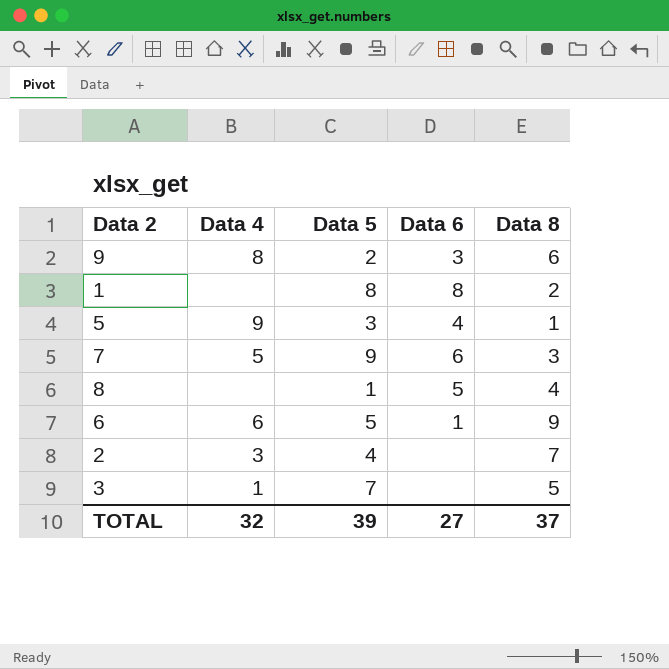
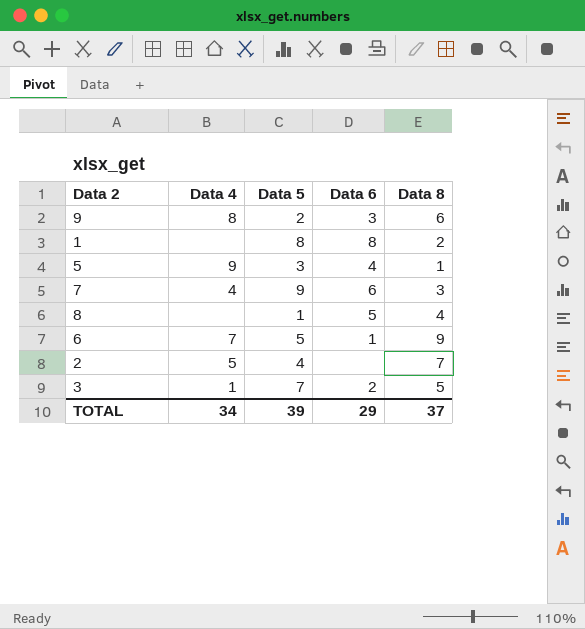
7 | Data 4: 5 -> 4
6 | Data 4: 6 -> 7
2 | Data 4: 3 -> 5
3 | Data 6: none -> 2
TOTAL | Data 4: 32 -> 34
TOTAL | Data 6: 27 -> 29

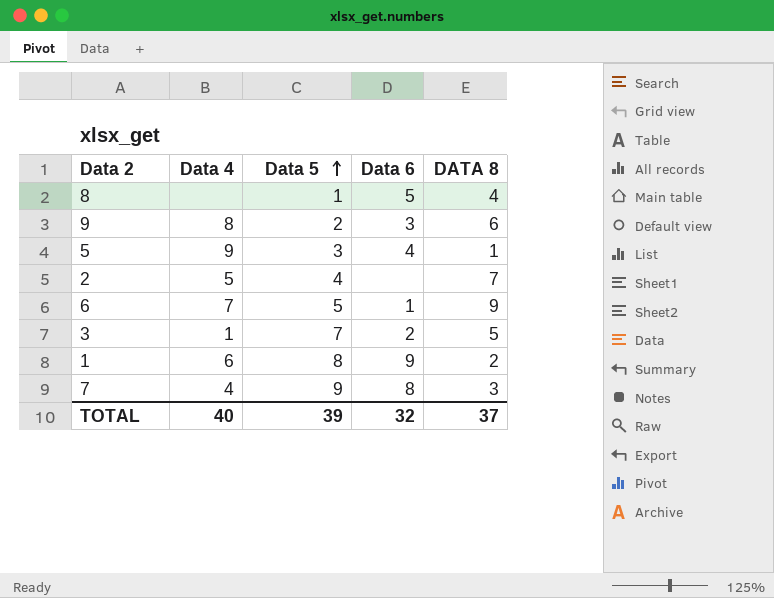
row order: none -> Data 5 ascending
column name: Data 8 -> DATA 8
1 | Data 4: none -> 6
1 | Data 6: 8 -> 9
7 | Data 6: 6 -> 8
TOTAL | Data 4: 34 -> 40
TOTAL | Data 6: 29 -> 32

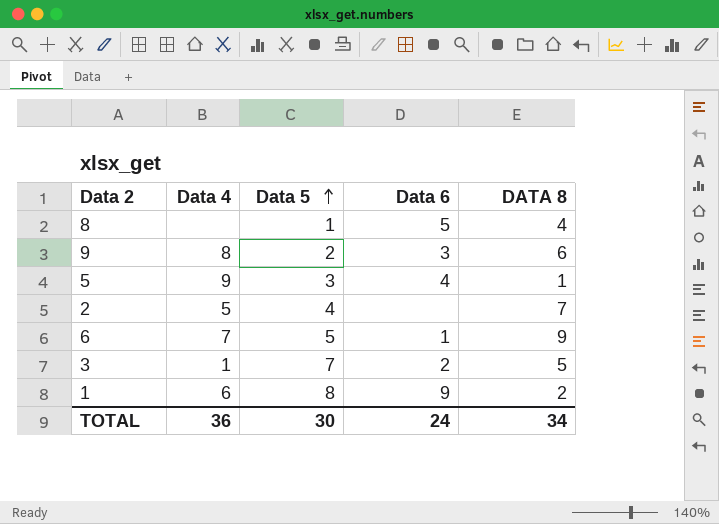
row 7: 4 | 9 | 8 | 3 -> none
TOTAL | Data 4: 40 -> 36
TOTAL | Data 5: 39 -> 30
TOTAL | Data 6: 32 -> 24
TOTAL | DATA 8: 37 -> 34

